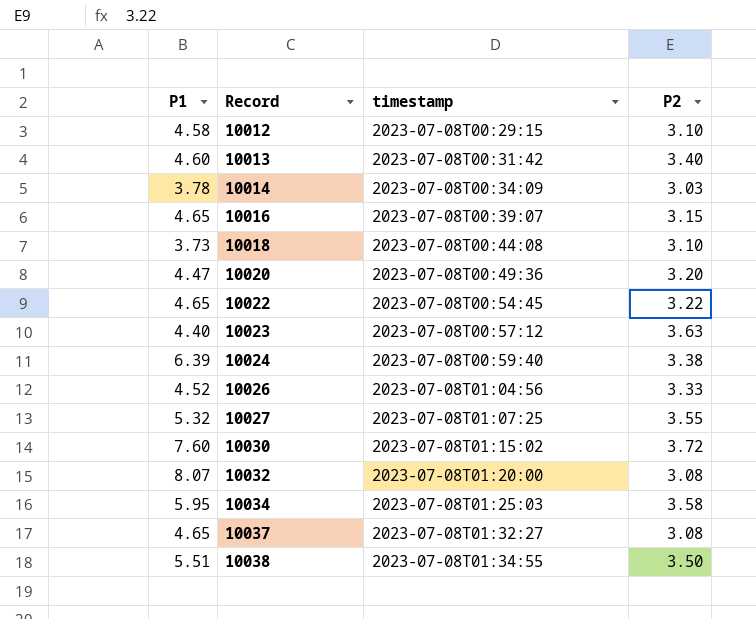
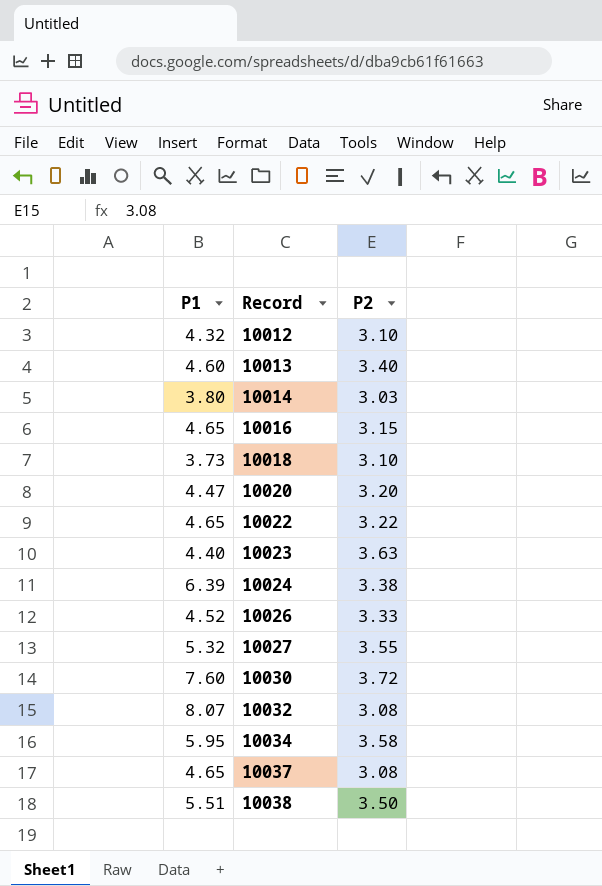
column timestamp | position: 3 -> none
10012 | P1: 4.58 -> 4.32
10014 | P1: 3.78 -> 3.80

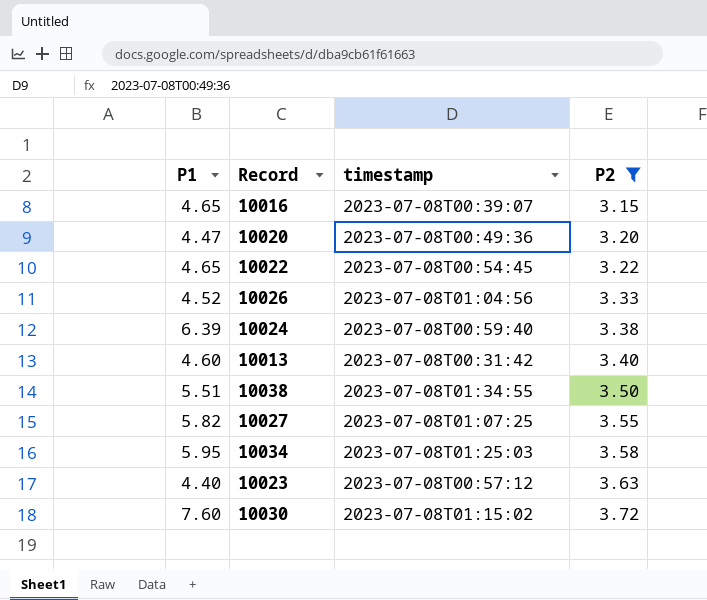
filter: none -> P2 >= 3.15
row order: Record ascending -> P2 ascending
column timestamp | position: none -> 3
10027 | P1: 5.32 -> 5.82

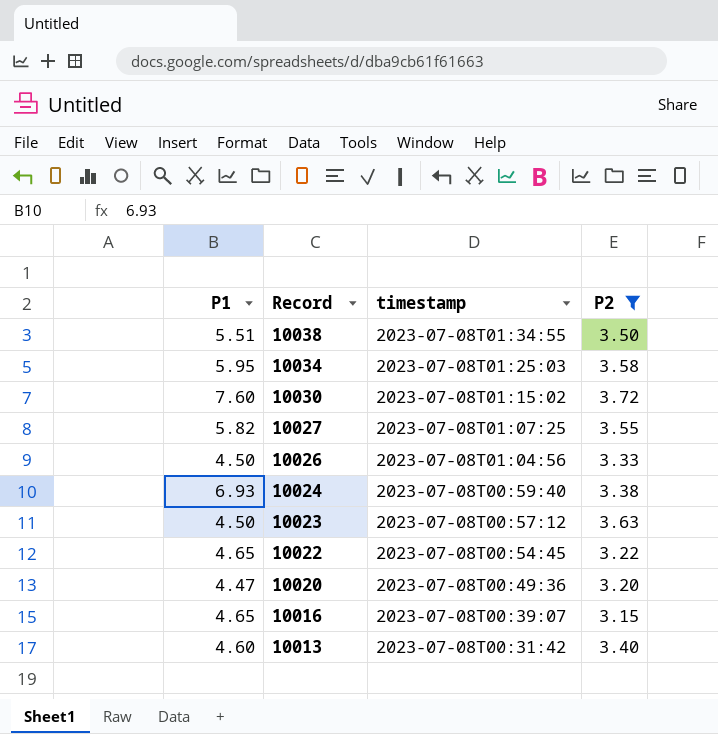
row order: P2 ascending -> Record descending
10026 | P1: 4.52 -> 4.50
10024 | P1: 6.39 -> 6.93
10023 | P1: 4.40 -> 4.50

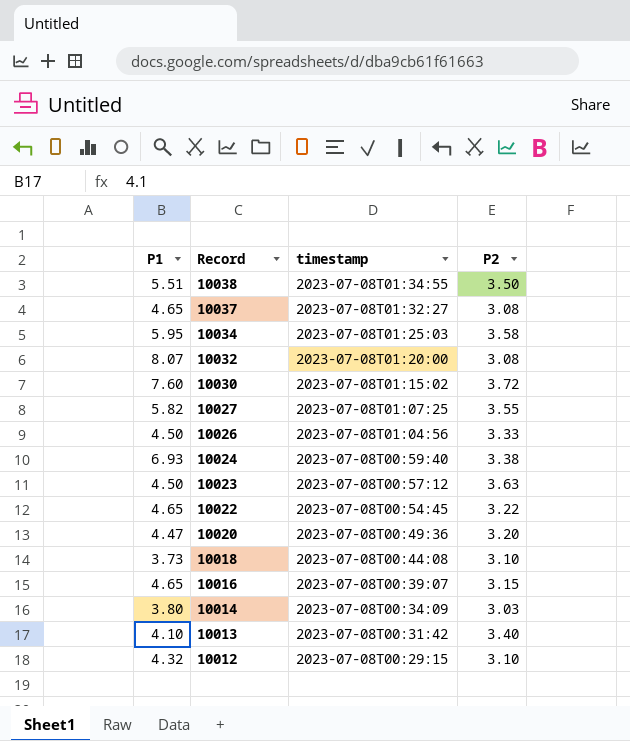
filter: P2 >= 3.15 -> none
10013 | P1: 4.60 -> 4.10

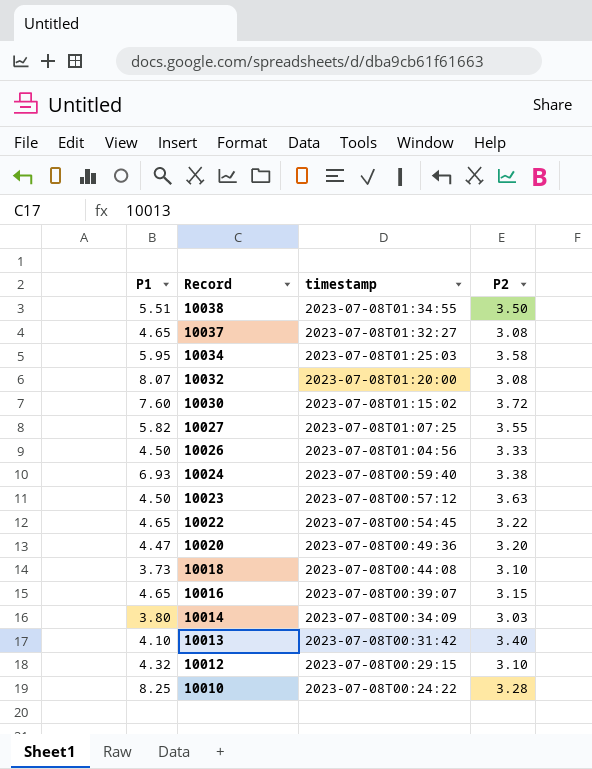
row 10010: none -> 8.25 | 2023-07-08T00:24:22 | 3.28

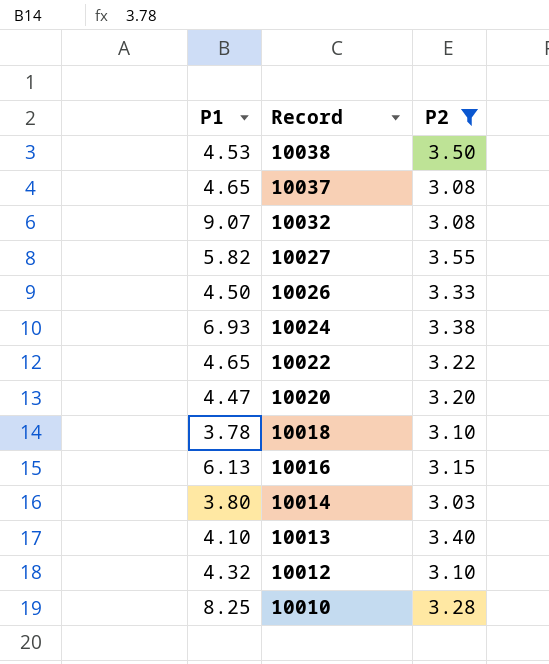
filter: none -> P2 <= 3.55
column timestamp | position: 3 -> none
10038 | P1: 5.51 -> 4.53
10032 | P1: 8.07 -> 9.07
10018 | P1: 3.73 -> 3.78
10016 | P1: 4.65 -> 6.13

